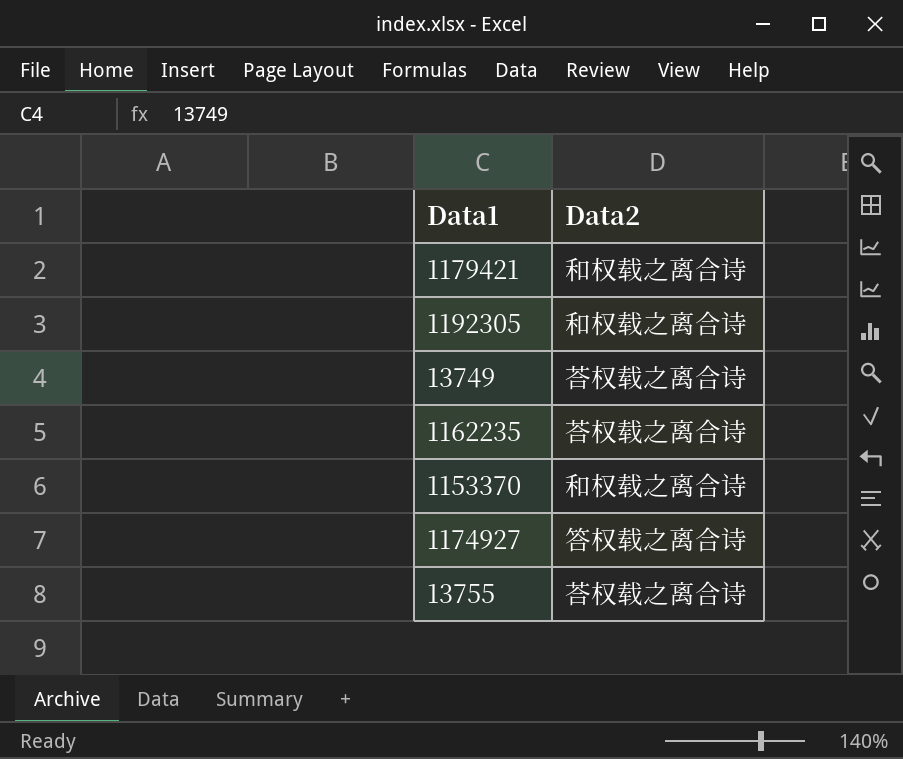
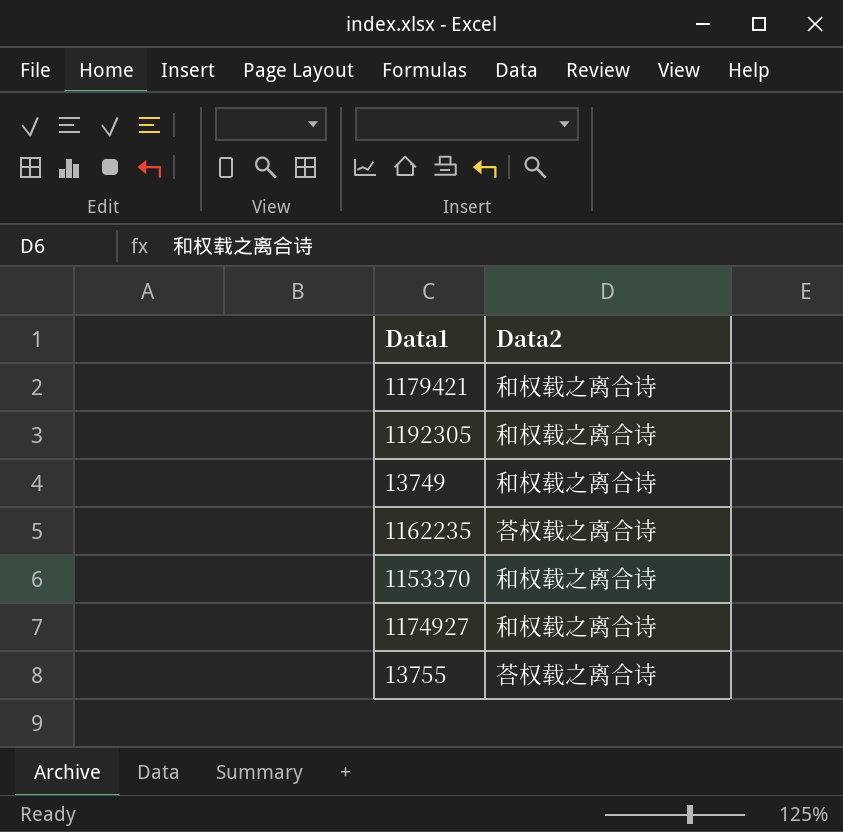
13749 | Data2: 荅权载之离合诗 -> 和权载之离合诗
1174927 | Data2: 答权载之离合诗 -> 和权载之离合诗

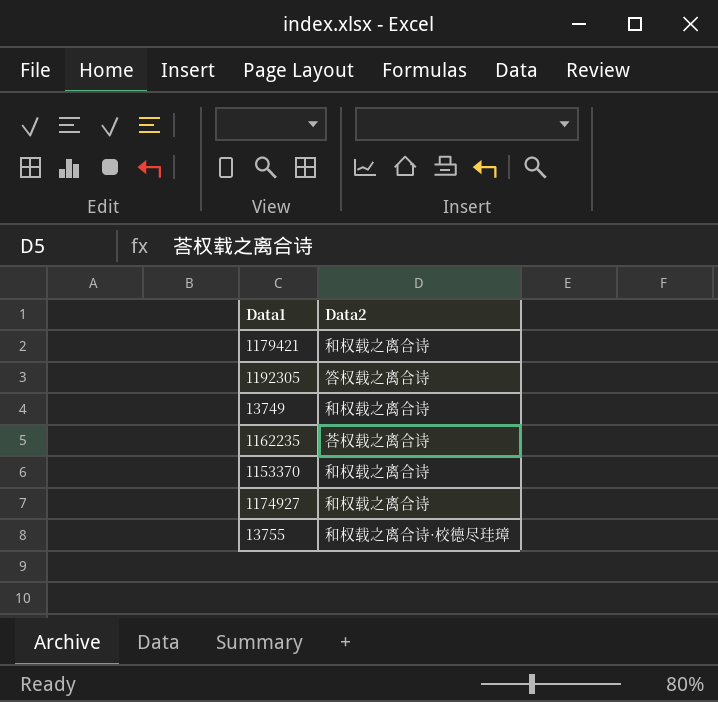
1192305 | Data2: 和权载之离合诗 -> 答权载之离合诗
13755 | Data2: 荅权载之离合诗 -> 和权载之离合诗·校德尽珪璋

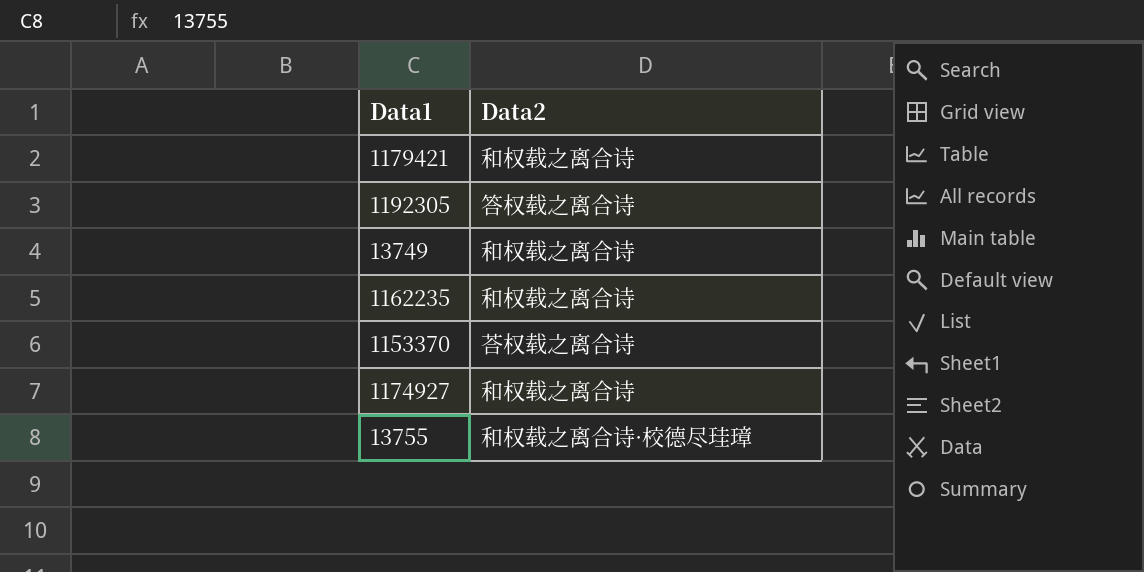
1162235 | Data2: 荅权载之离合诗 -> 和权载之离合诗
1153370 | Data2: 和权载之离合诗 -> 荅权载之离合诗

